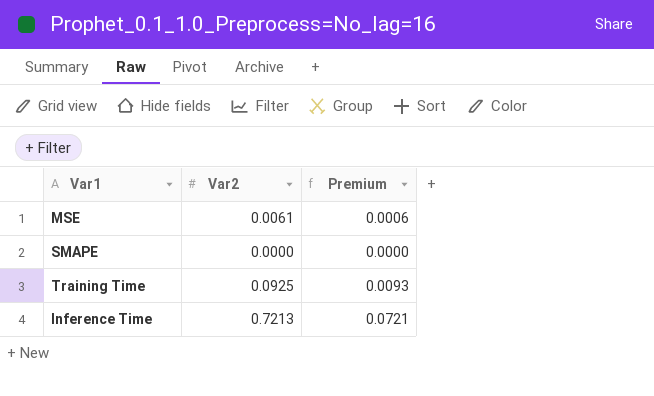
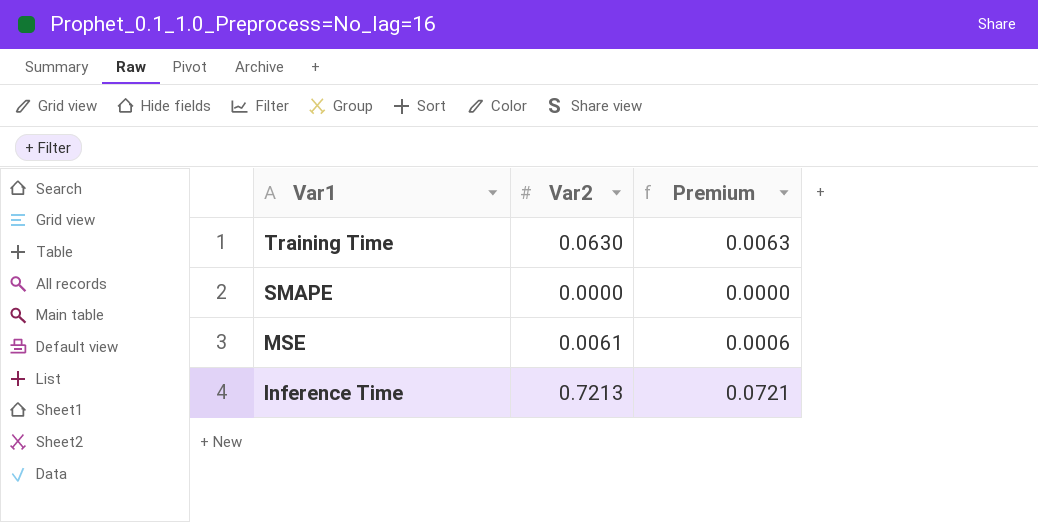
row order: none -> Var1 descending
Training Time | Var2: 0.0925 -> 0.0630
Training Time | Premium: 0.0093 -> 0.0063

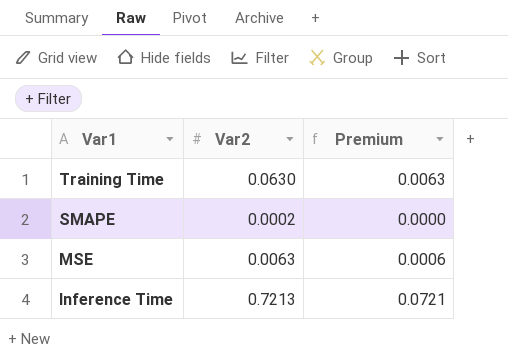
SMAPE | Var2: 0.0000 -> 0.0002
MSE | Var2: 0.0061 -> 0.0063

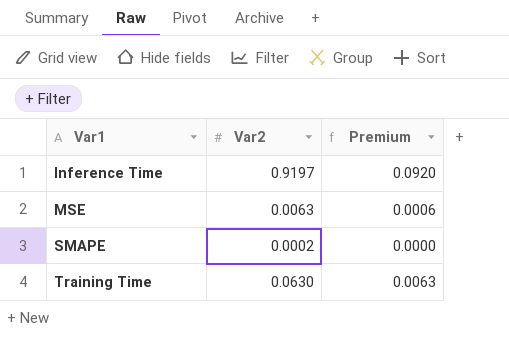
row order: Var1 descending -> Var1 ascending
Inference Time | Var2: 0.7213 -> 0.9197
Inference Time | Premium: 0.0721 -> 0.0920

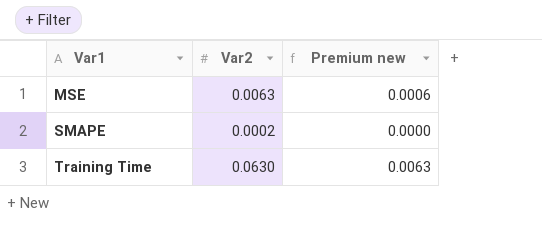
column name: Premium -> Premium new
row Inference Time: 0.9197 | 0.0920 -> none

